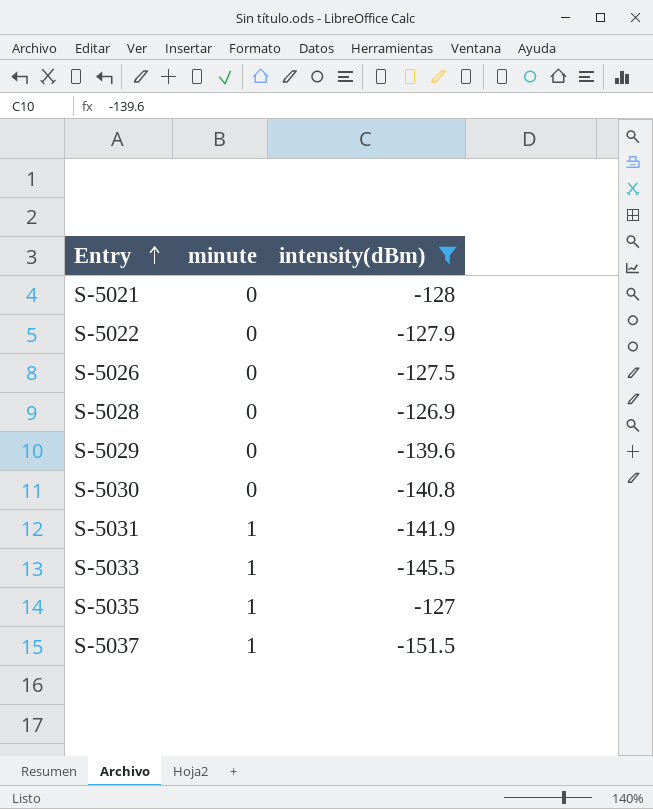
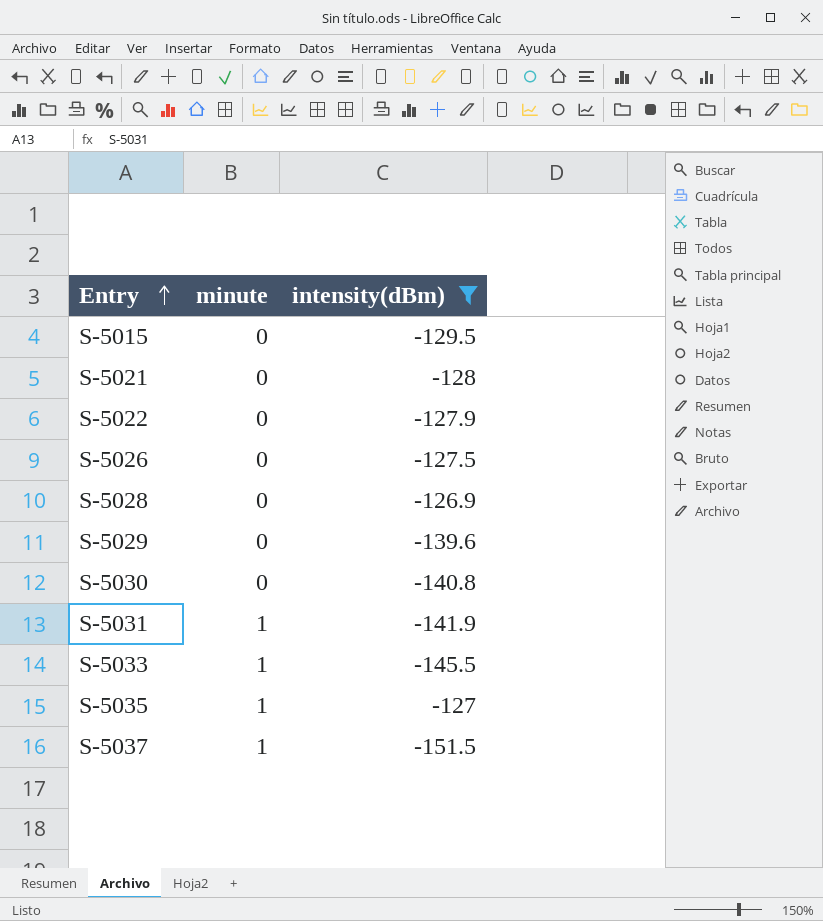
row S-5015: none -> 0 | -129.5

